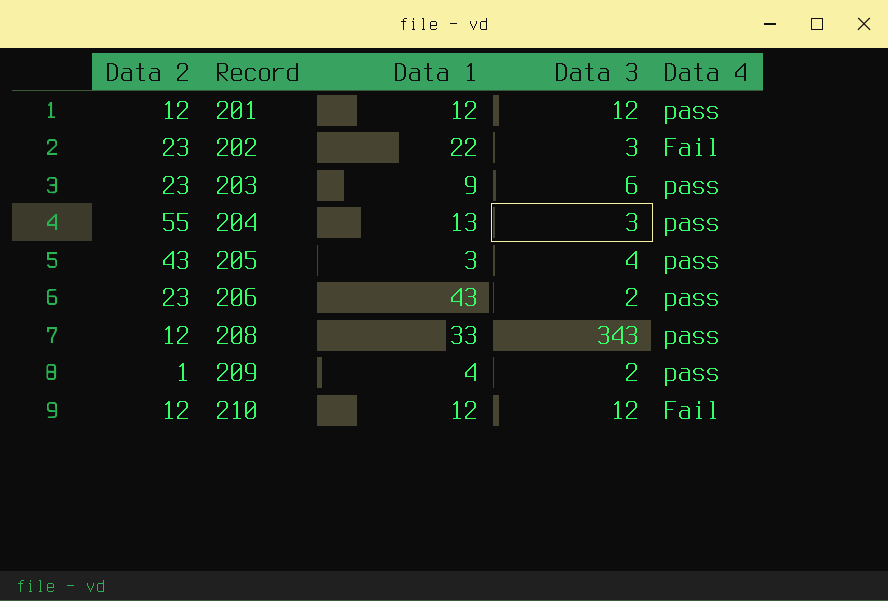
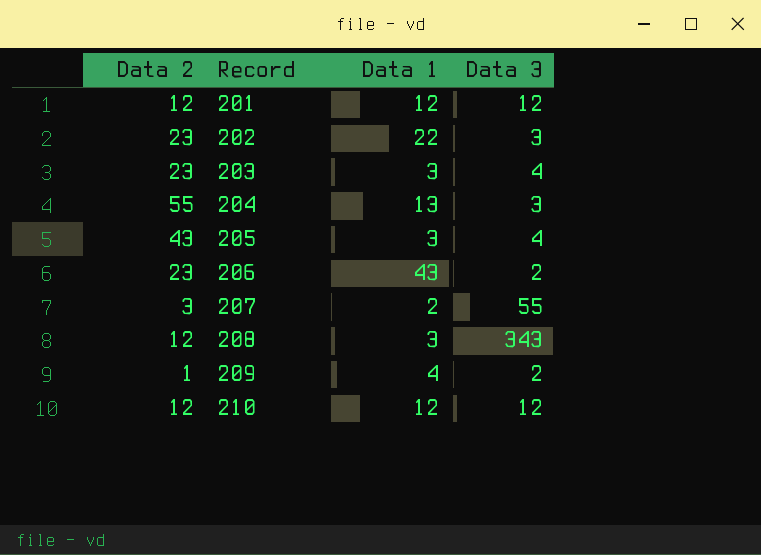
column Data 4 | position: 5 -> none
203 | Data 1: 9 -> 3
203 | Data 3: 6 -> 4
row 207: none -> 3 | 2 | 55
208 | Data 1: 33 -> 3

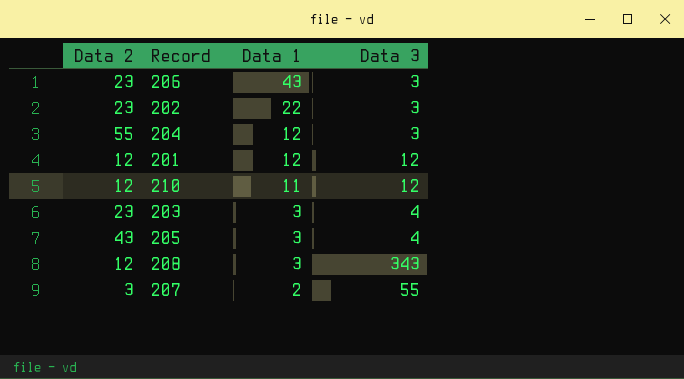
row order: Record ascending -> Data 1 descending
row 209: 1 | 4 | 2 -> none
206 | Data 3: 2 -> 3
204 | Data 1: 13 -> 12
210 | Data 1: 12 -> 11

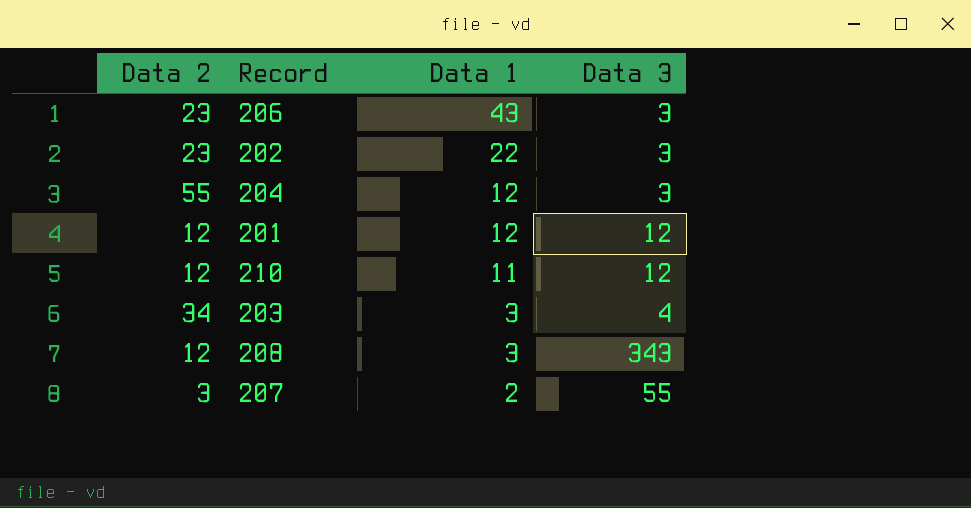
row 205: 43 | 3 | 4 -> none
203 | Data 2: 23 -> 34

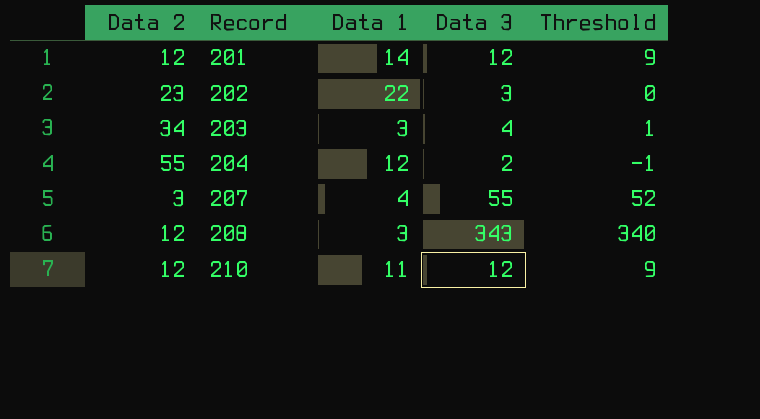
row order: Data 1 descending -> Record ascending
column Threshold | formula: none -> [Data 3] - 3
row 206: 23 | 43 | 3 -> none
201 | Data 1: 12 -> 14
204 | Data 3: 3 -> 2
207 | Data 1: 2 -> 4

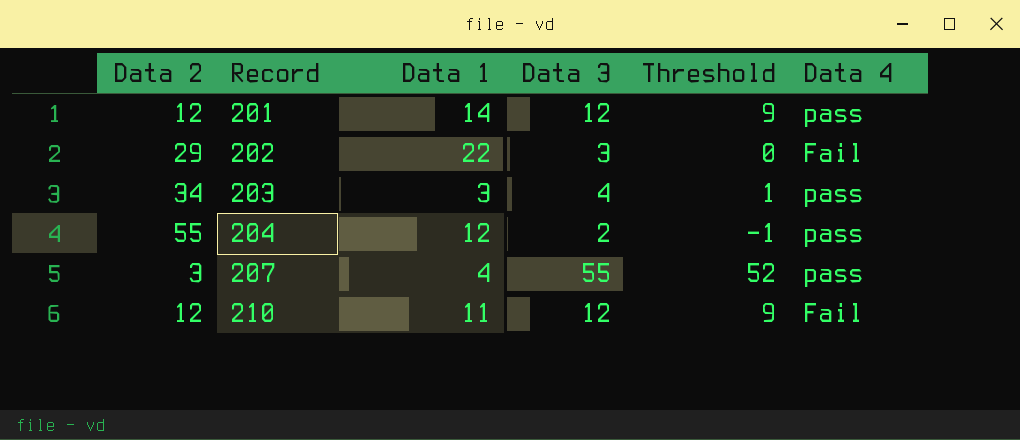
column Data 4 | position: none -> 6
row 208: 12 | 3 | 343 | 340 -> none
202 | Data 2: 23 -> 29

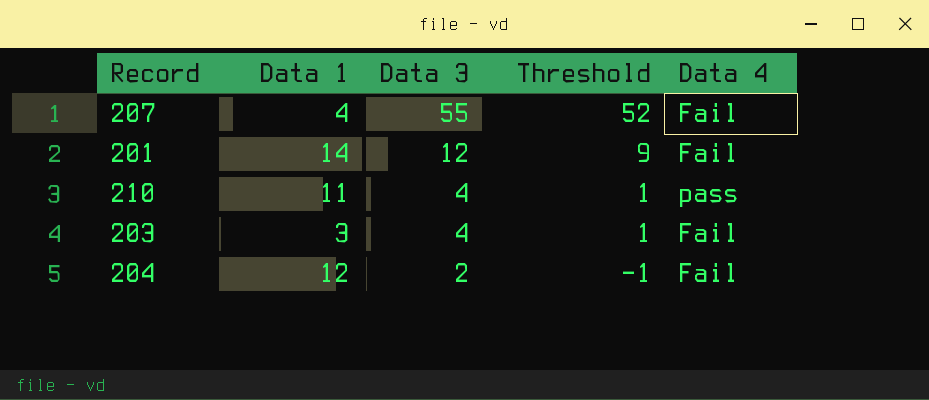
row order: Record ascending -> Data 3 descending
column Data 2 | position: 1 -> none
row 202: 29 | 22 | 3 | 0 | Fail -> none
207 | Data 4: pass -> Fail
201 | Data 4: pass -> Fail
210 | Data 3: 12 -> 4
210 | Threshold: 9 -> 1
210 | Data 4: Fail -> pass
203 | Data 4: pass -> Fail
204 | Data 4: pass -> Fail

